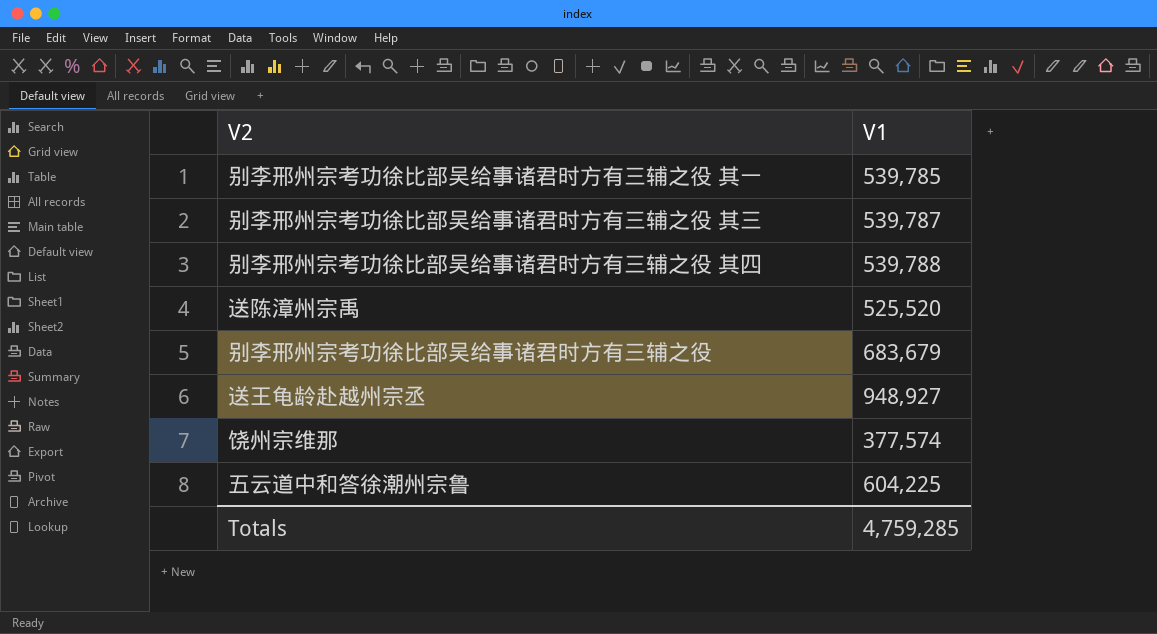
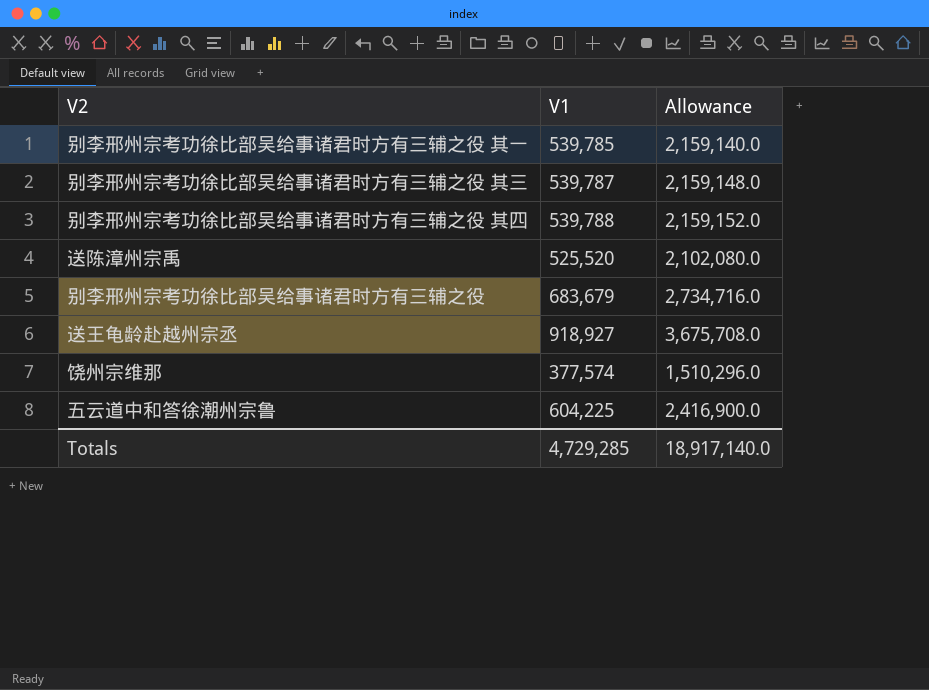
column Allowance | formula: none -> [V1] * 4
送王龟龄赴越州宗丞 | V1: 948,927 -> 918,927
Totals | V1: 4,759,285 -> 4,729,285

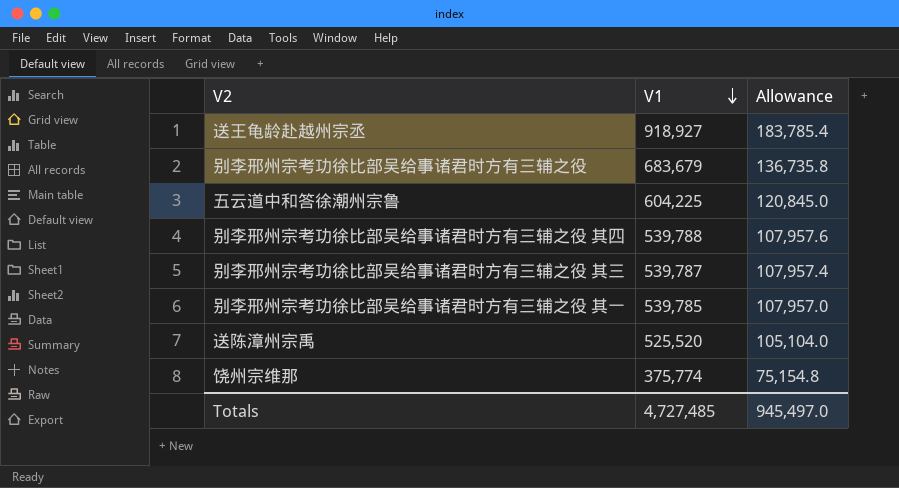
row order: none -> V1 descending
column Allowance | formula: [V1] * 4 -> [V1] * 0.2
饶州宗维那 | V1: 377,574 -> 375,774
Totals | V1: 4,729,285 -> 4,727,485
Totals | Allowance: 18,917,140.0 -> 945,497.0

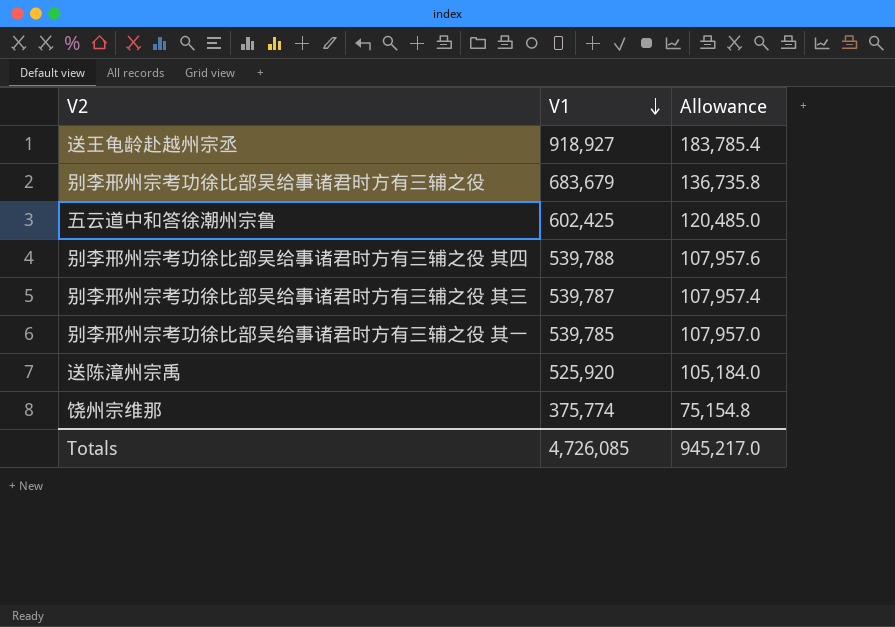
五云道中和答徐潮州宗鲁 | V1: 604,225 -> 602,425
五云道中和答徐潮州宗鲁 | Allowance: 120,845.0 -> 120,485.0
送陈漳州宗禹 | V1: 525,520 -> 525,920
送陈漳州宗禹 | Allowance: 105,104.0 -> 105,184.0
Totals | V1: 4,727,485 -> 4,726,085
Totals | Allowance: 945,497.0 -> 945,217.0

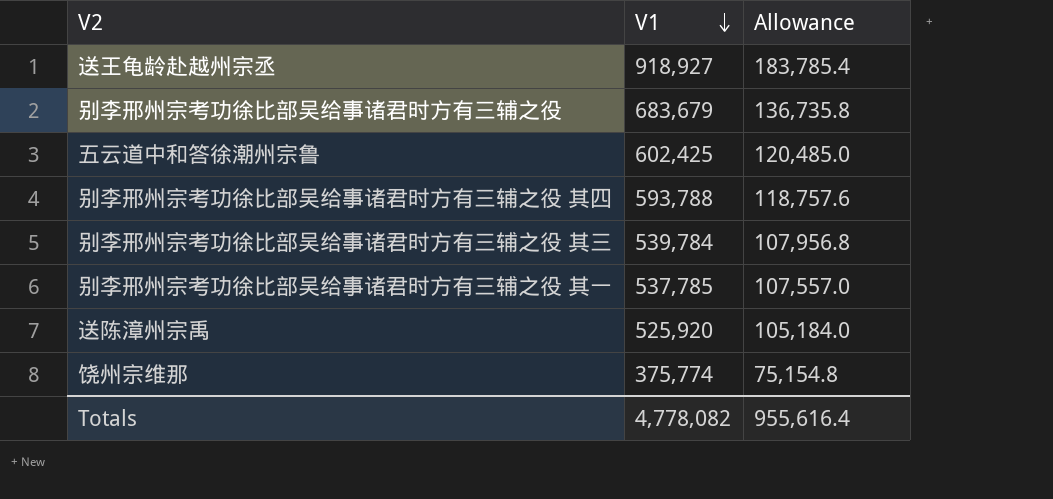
别李邢州宗考功徐比部吴给事诸君时方有三辅之役 其四 | V1: 539,788 -> 593,788
别李邢州宗考功徐比部吴给事诸君时方有三辅之役 其四 | Allowance: 107,957.6 -> 118,757.6
别李邢州宗考功徐比部吴给事诸君时方有三辅之役 其三 | V1: 539,787 -> 539,784
别李邢州宗考功徐比部吴给事诸君时方有三辅之役 其三 | Allowance: 107,957.4 -> 107,956.8
别李邢州宗考功徐比部吴给事诸君时方有三辅之役 其一 | V1: 539,785 -> 537,785
别李邢州宗考功徐比部吴给事诸君时方有三辅之役 其一 | Allowance: 107,957.0 -> 107,557.0
Totals | V1: 4,726,085 -> 4,778,082
Totals | Allowance: 945,217.0 -> 955,616.4

